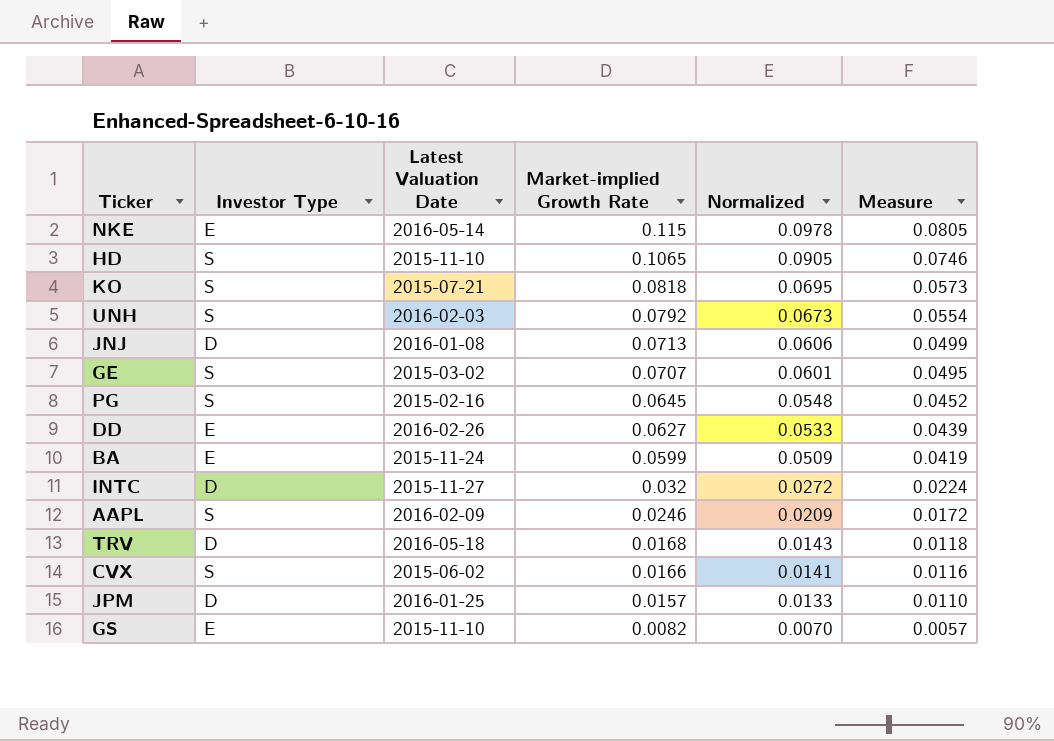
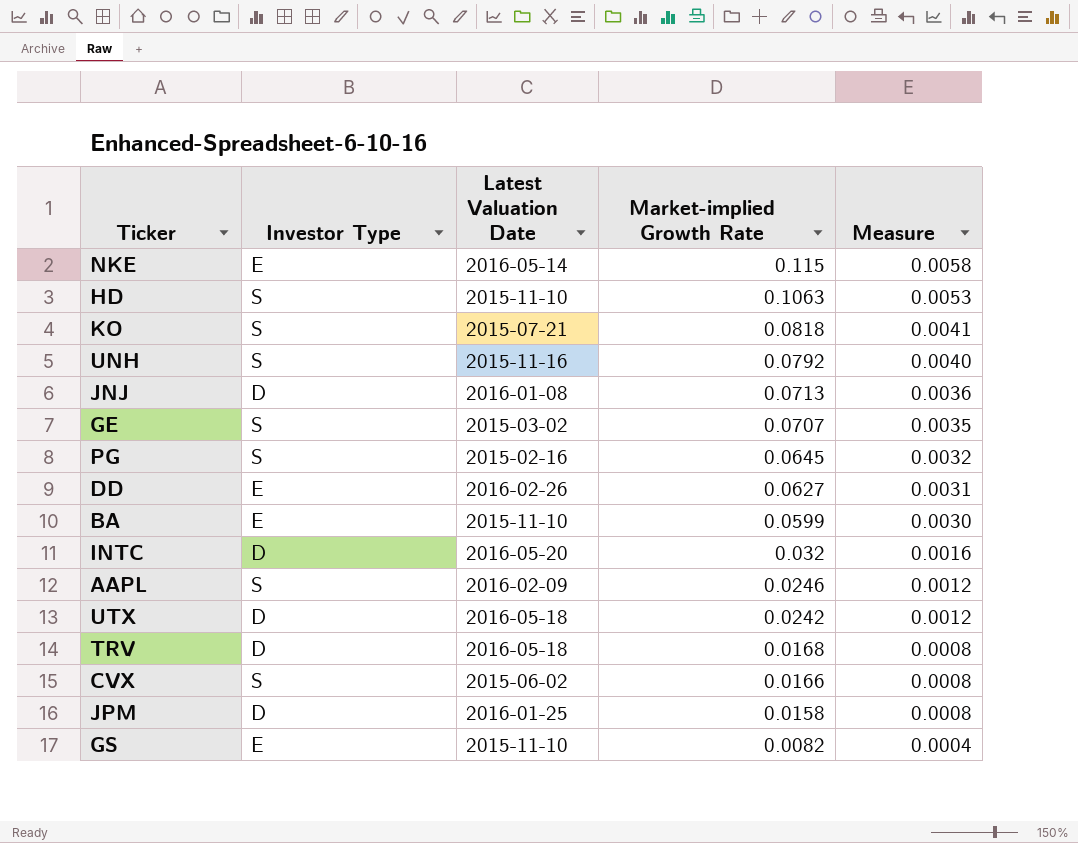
column Normalized | formula: [Market-implied Growth Rate] * 0.85 -> none
column Measure | formula: [Market-implied Growth Rate] * 0.7 -> [Market-implied Growth Rate] * 0.05
HD | Market-implied Growth Rate: 0.1065 -> 0.1063
UNH | Latest Valuation Date: 2016-02-03 -> 2015-11-16
BA | Latest Valuation Date: 2015-11-24 -> 2015-11-10
INTC | Latest Valuation Date: 2015-11-27 -> 2016-05-20
row UTX: none -> D | 2016-05-18 | 0.0242 | 0.0012
JPM | Market-implied Growth Rate: 0.0157 -> 0.0158

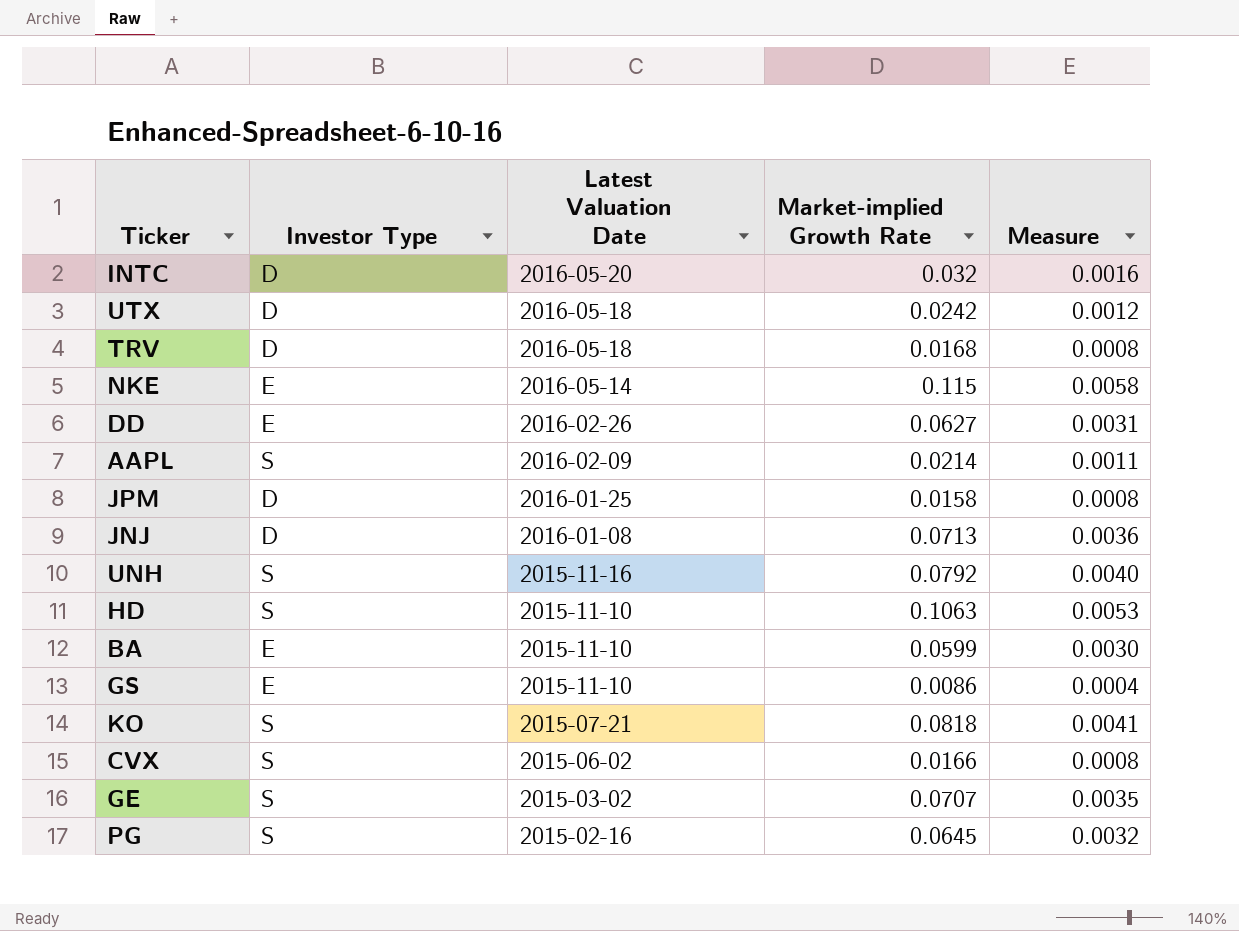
row order: Market-implied Growth Rate descending -> Latest Valuation Date descending
AAPL | Market-implied Growth Rate: 0.0246 -> 0.0214
AAPL | Measure: 0.0012 -> 0.0011
GS | Market-implied Growth Rate: 0.0082 -> 0.0086

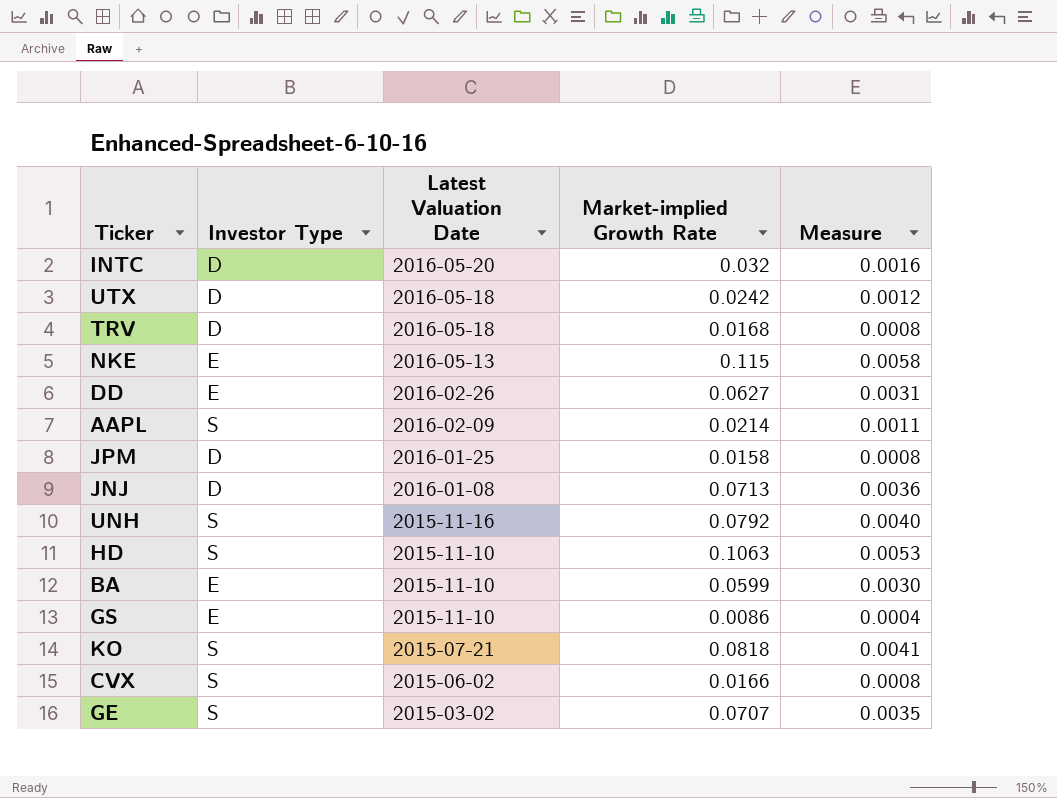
row PG: S | 2015-02-16 | 0.0645 | 0.0032 -> none
NKE | Latest Valuation Date: 2016-05-14 -> 2016-05-13

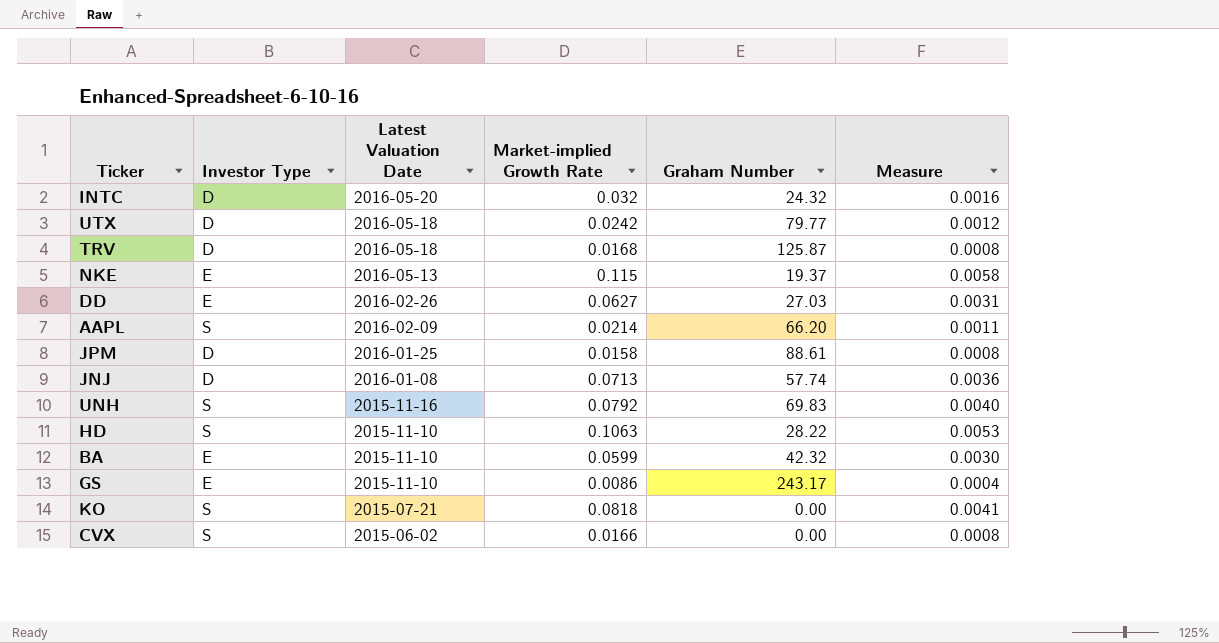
column Graham Number | position: none -> 5
row GE: S | 2015-03-02 | 0.0707 | 0.0035 -> none

